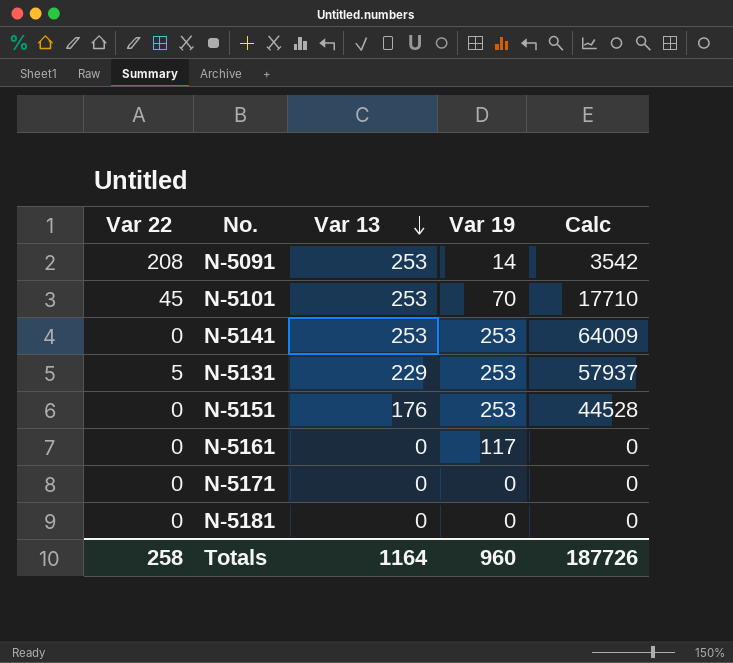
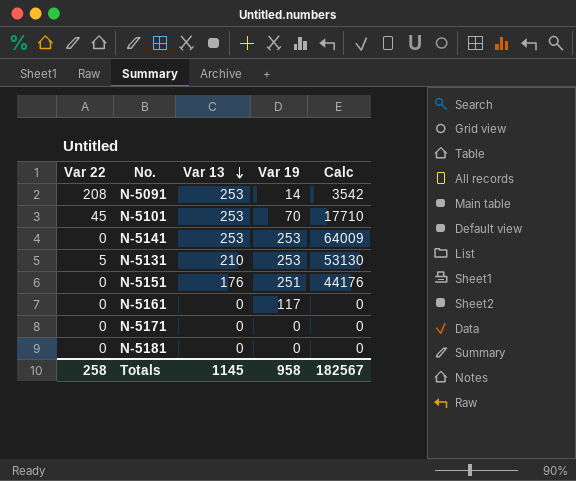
N-5131 | Var 13: 229 -> 210
N-5131 | Calc: 57937 -> 53130
N-5151 | Var 19: 253 -> 251
N-5151 | Calc: 44528 -> 44176
Totals | Var 13: 1164 -> 1145
Totals | Var 19: 960 -> 958
Totals | Calc: 187726 -> 182567

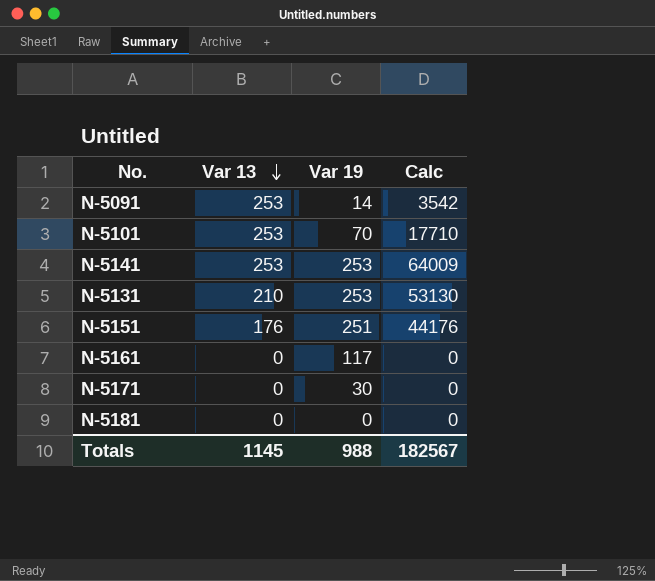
column Var 22 | position: 1 -> none
N-5171 | Var 19: 0 -> 30
Totals | Var 19: 958 -> 988

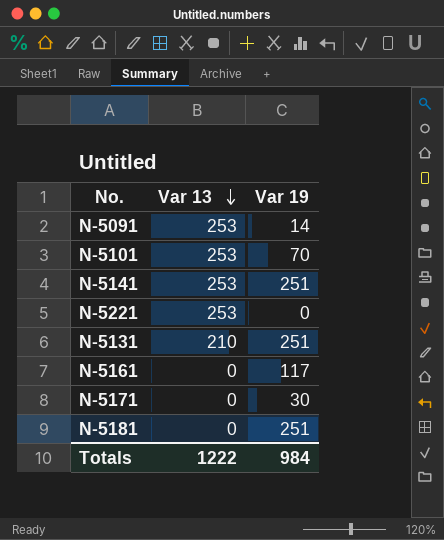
column Calc | formula: [Var 13] * [Var 19] -> none
row N-5151: 176 | 251 | 44176 -> none
N-5141 | Var 19: 253 -> 251
row N-5221: none -> 253 | 0
N-5131 | Var 19: 253 -> 251
N-5181 | Var 19: 0 -> 251
Totals | Var 13: 1145 -> 1222
Totals | Var 19: 988 -> 984

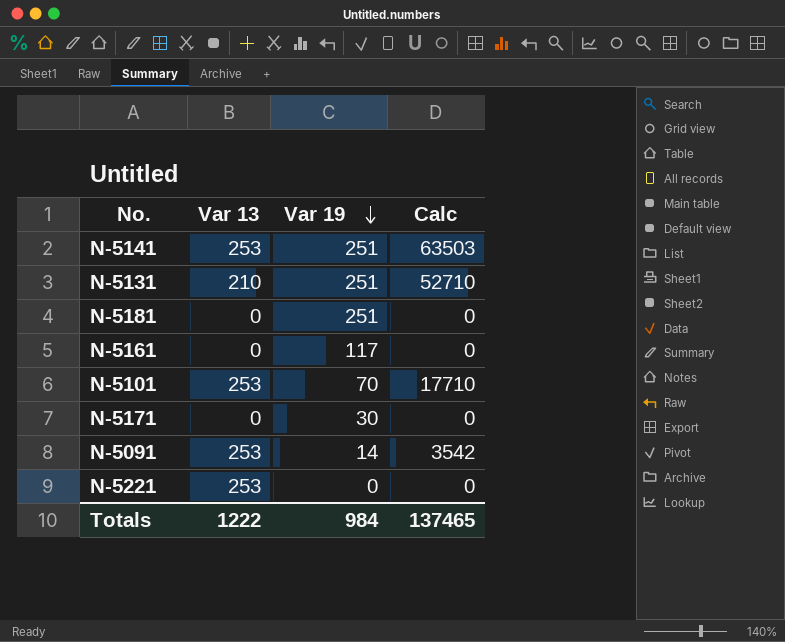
row order: Var 13 descending -> Var 19 descending
column Calc | formula: none -> [Var 13] * [Var 19]

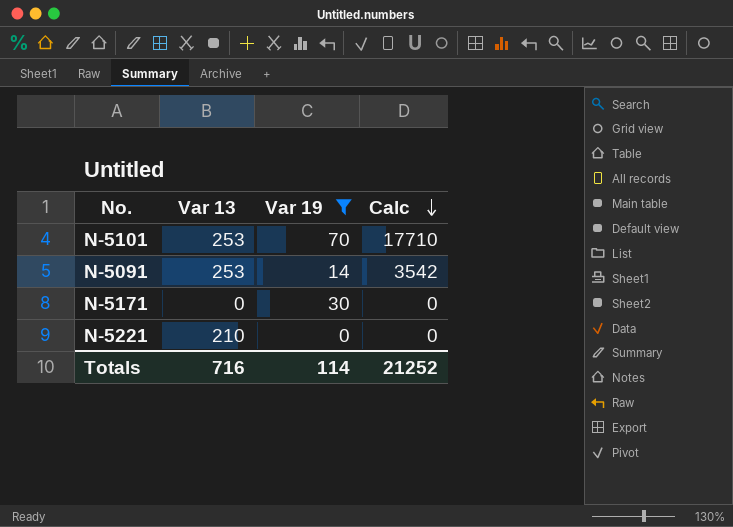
filter: none -> Var 19 <= 70
row order: Var 19 descending -> Calc descending
N-5221 | Var 13: 253 -> 210
Totals | Var 13: 1222 -> 716
Totals | Var 19: 984 -> 114
Totals | Calc: 137465 -> 21252

